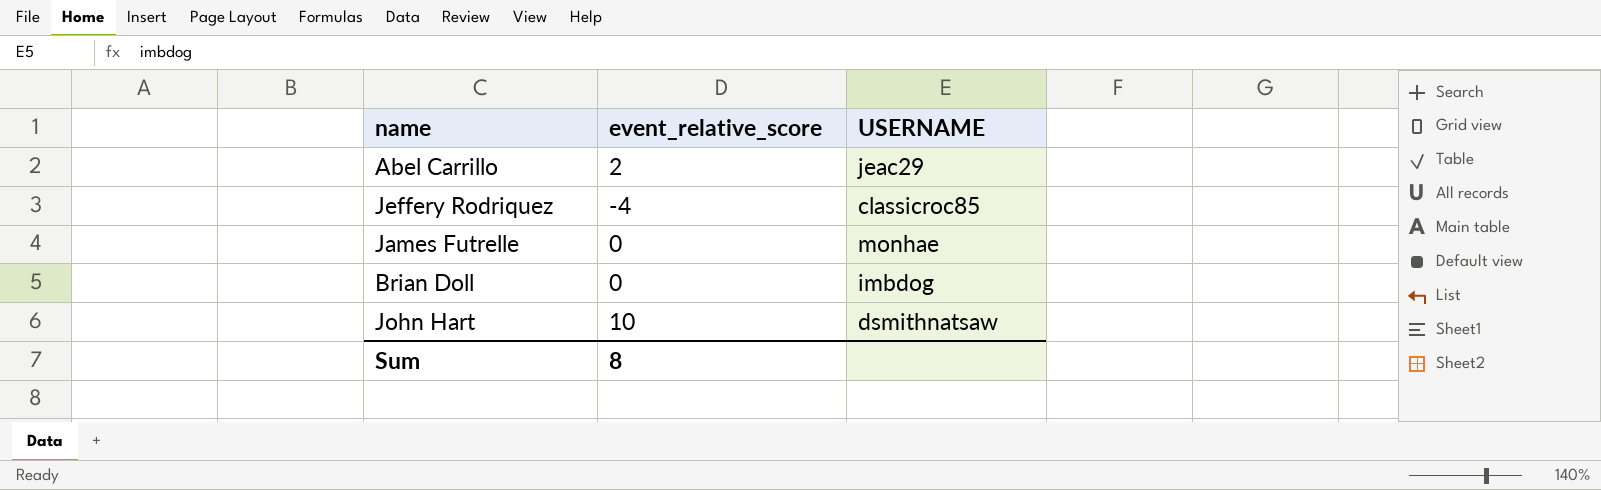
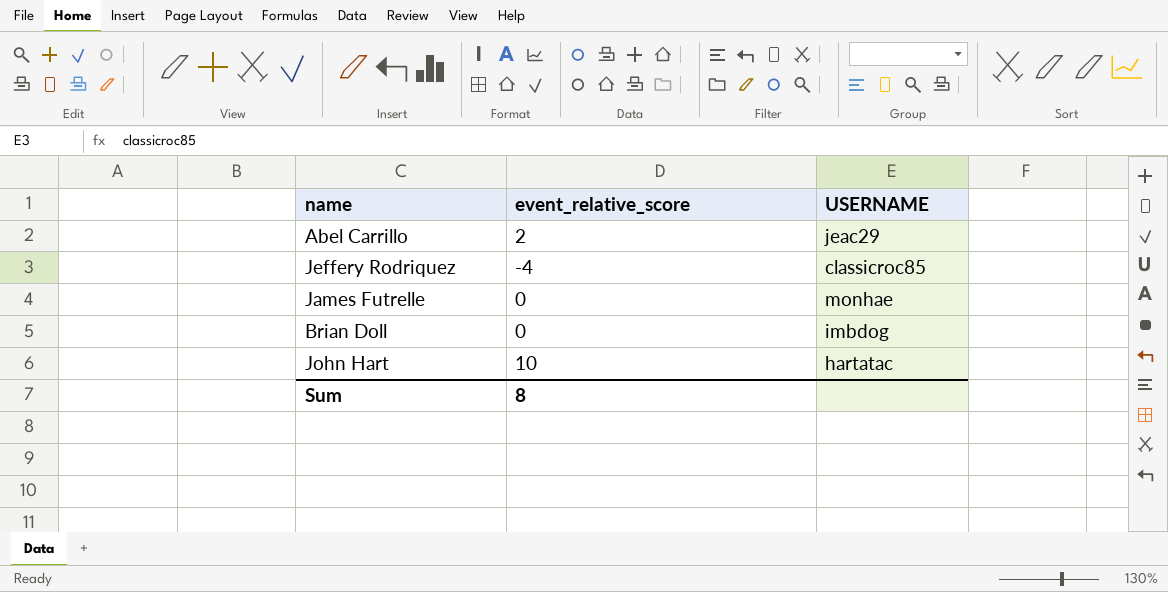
John Hart | USERNAME: dsmithnatsaw -> hartatac

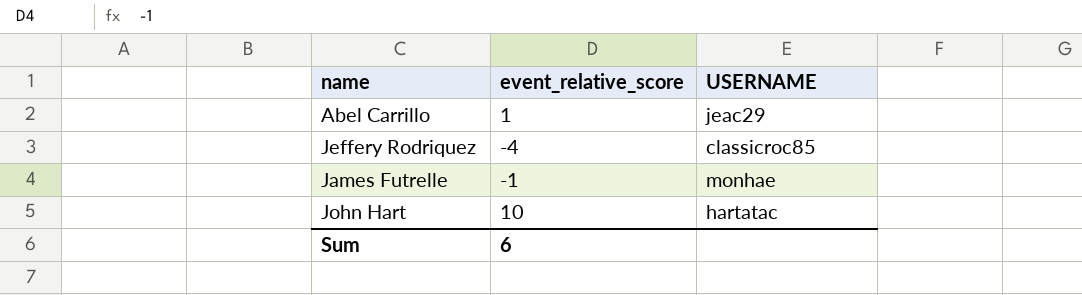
row Brian Doll: 0 | imbdog -> none
Abel Carrillo | event_relative_score: 2 -> 1
James Futrelle | event_relative_score: 0 -> -1
Sum | event_relative_score: 8 -> 6

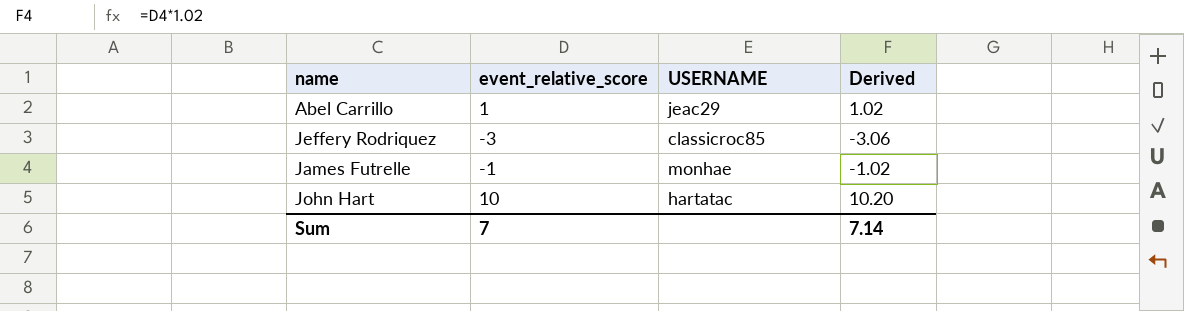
column Derived | formula: none -> [event_relative_score] * 1.02
Jeffery Rodriquez | event_relative_score: -4 -> -3
Sum | event_relative_score: 6 -> 7

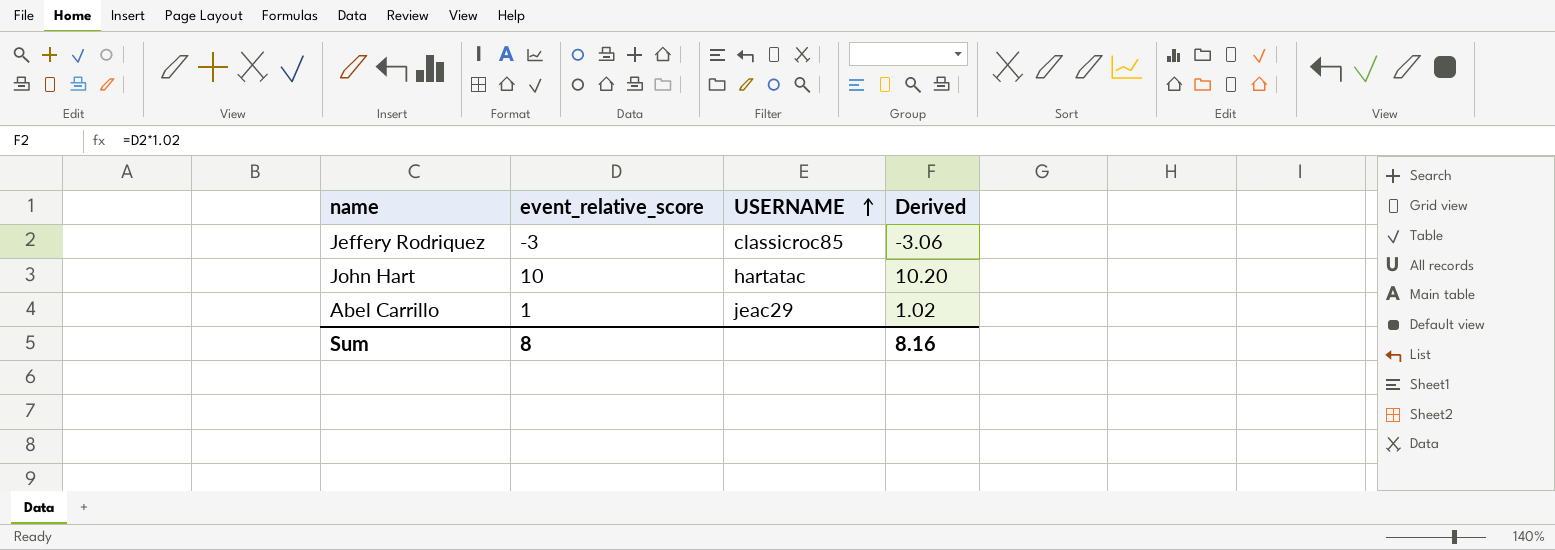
row order: none -> USERNAME ascending
row James Futrelle: -1 | monhae | -1.02 -> none
Sum | event_relative_score: 7 -> 8
Sum | Derived: 7.14 -> 8.16

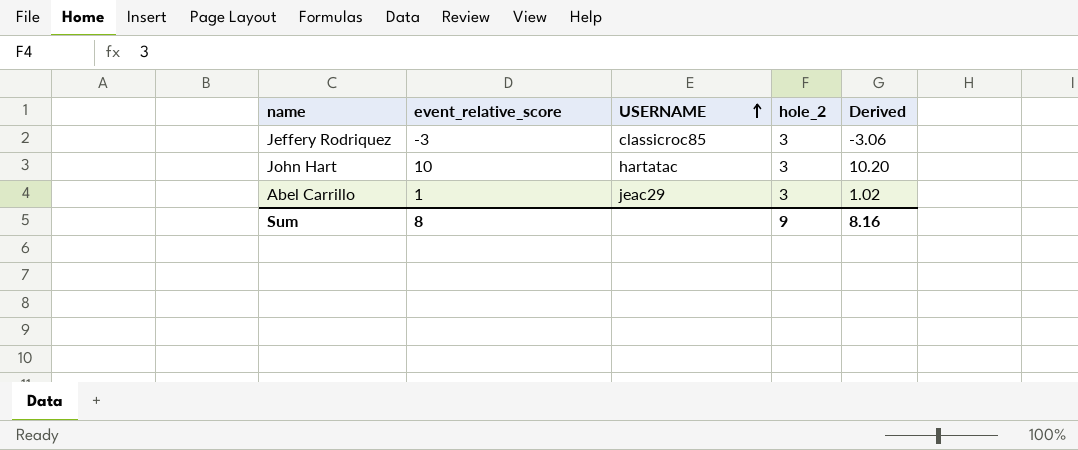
column hole_2 | position: none -> 4

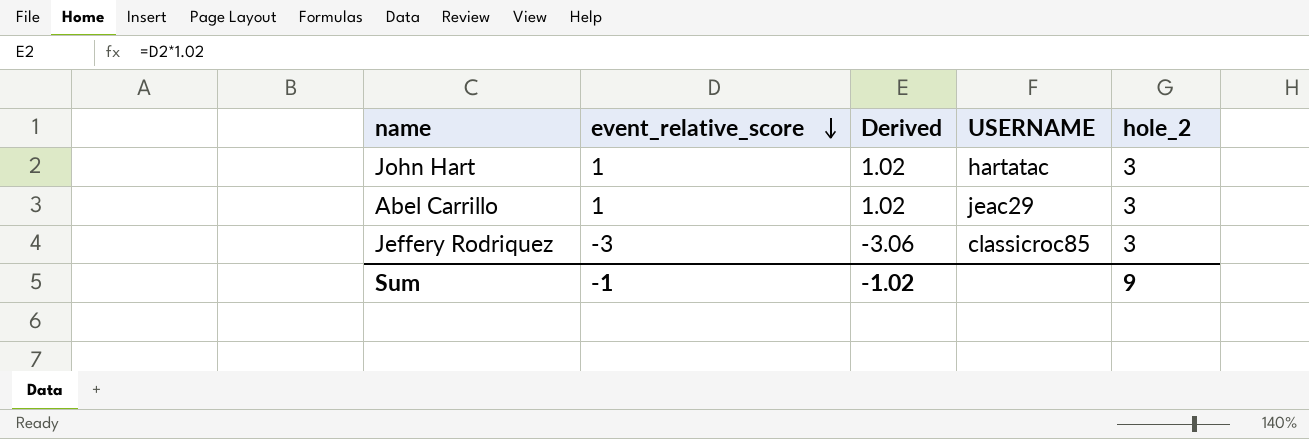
row order: USERNAME ascending -> event_relative_score descending
column Derived | position: 5 -> 3
John Hart | event_relative_score: 10 -> 1
John Hart | Derived: 10.20 -> 1.02
Sum | event_relative_score: 8 -> -1
Sum | Derived: 8.16 -> -1.02

